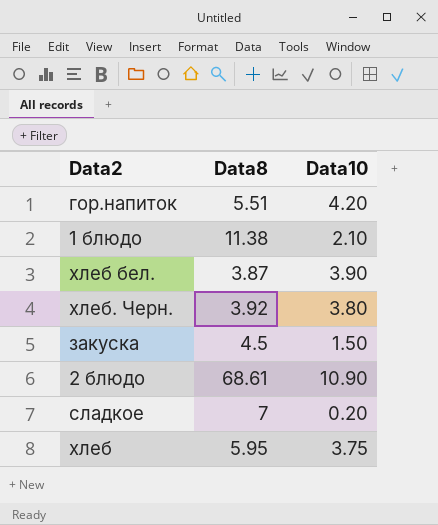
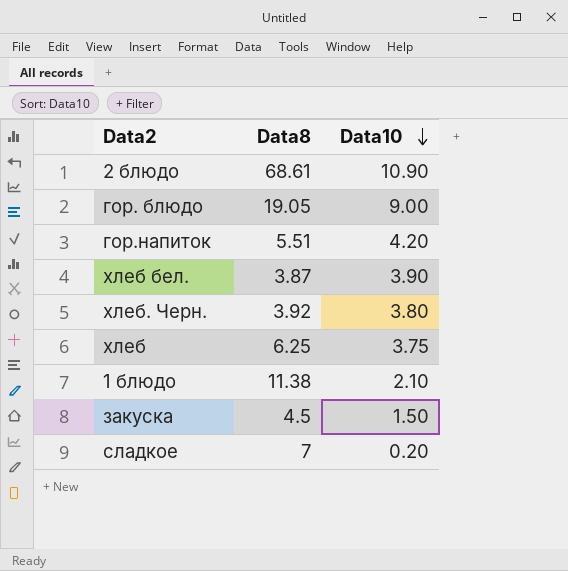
row order: none -> Data10 descending
row гор. блюдо: none -> 19.05 | 9.00
хлеб | Data8: 5.95 -> 6.25

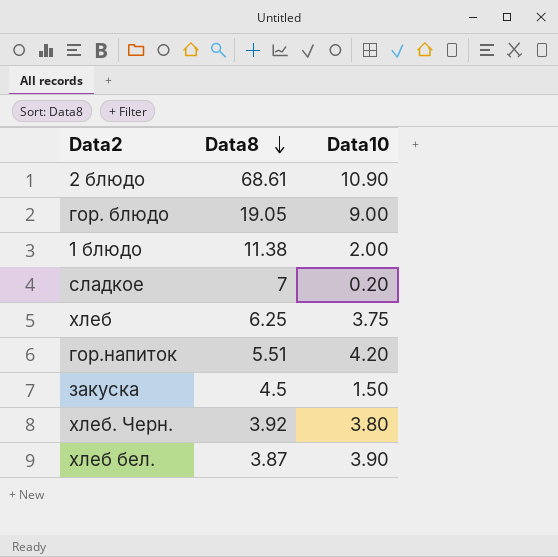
row order: Data10 descending -> Data8 descending
1 блюдо | Data10: 2.10 -> 2.00

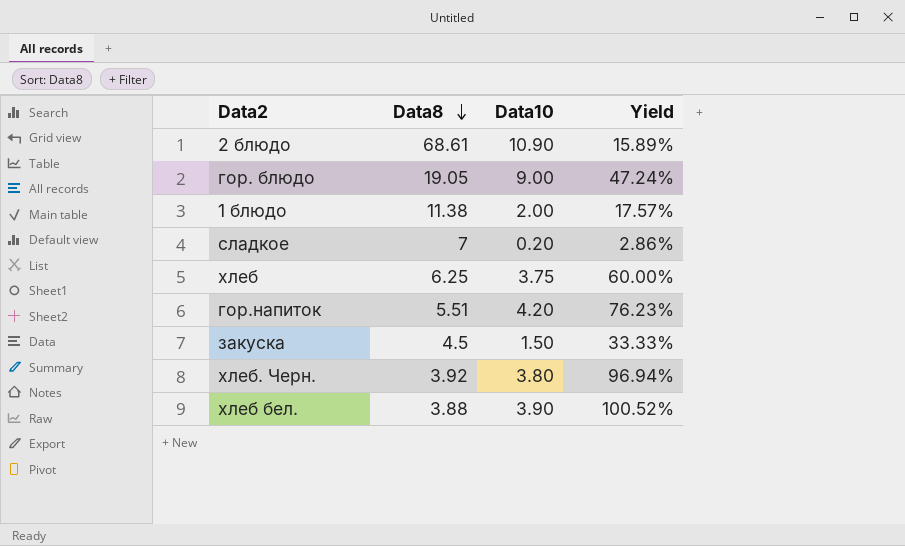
column Yield | formula: none -> [Data10] / [Data8]
хлеб бел. | Data8: 3.87 -> 3.88

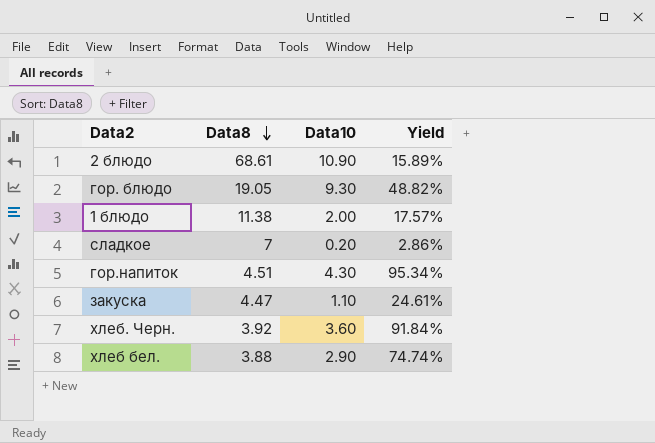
row хлеб: 6.25 | 3.75 | 60.00% -> none
гор. блюдо | Data10: 9.00 -> 9.30
гор. блюдо | Yield: 47.24% -> 48.82%
гор.напиток | Data8: 5.51 -> 4.51
гор.напиток | Data10: 4.20 -> 4.30
гор.напиток | Yield: 76.23% -> 95.34%
закуска | Data8: 4.5 -> 4.47
закуска | Data10: 1.50 -> 1.10
закуска | Yield: 33.33% -> 24.61%
хлеб. Черн. | Data10: 3.80 -> 3.60
хлеб. Черн. | Yield: 96.94% -> 91.84%
хлеб бел. | Data10: 3.90 -> 2.90
хлеб бел. | Yield: 100.52% -> 74.74%

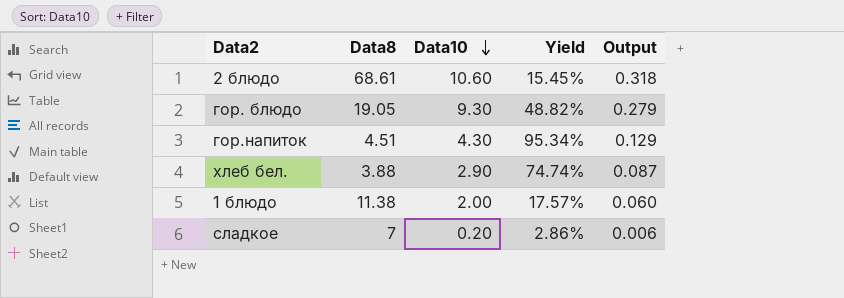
row order: Data8 descending -> Data10 descending
column Output | formula: none -> [Data10] * 0.03
row закуска: 4.47 | 1.10 | 24.61% -> none
row хлеб. Черн.: 3.92 | 3.60 | 91.84% -> none
2 блюдо | Data10: 10.90 -> 10.60
2 блюдо | Yield: 15.89% -> 15.45%

